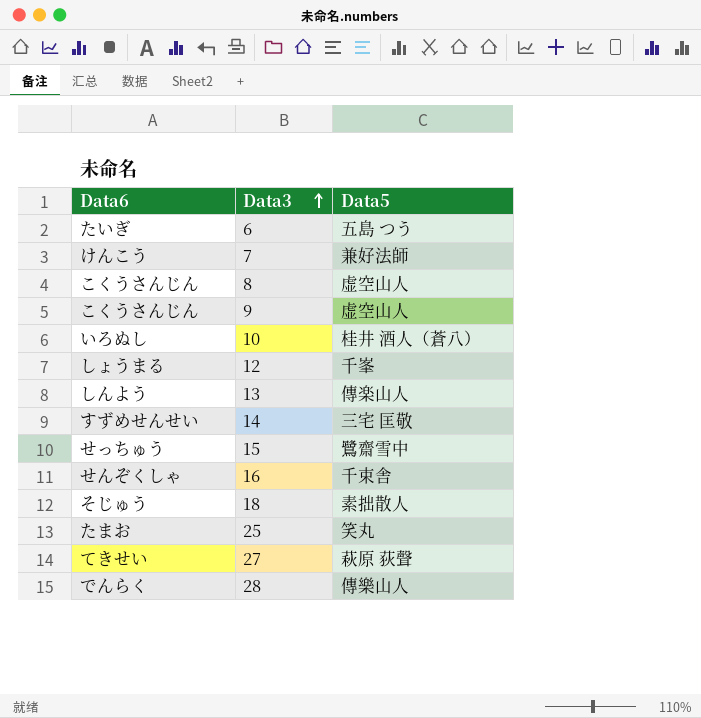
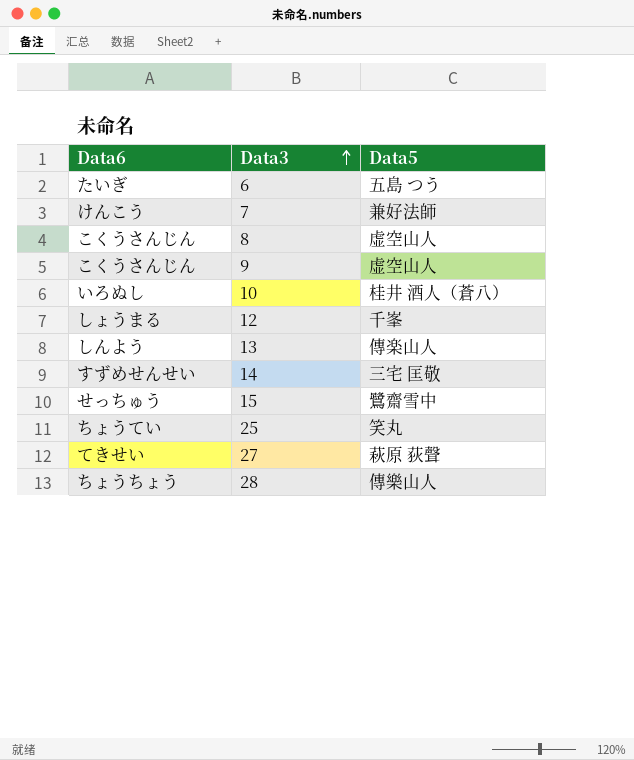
row 16: せんぞくしゃ | 千束舎 -> none
row 18: そじゅう | 素拙散人 -> none
25 | Data6: たまお -> ちょうてい
28 | Data6: でんらく -> ちょうちょう

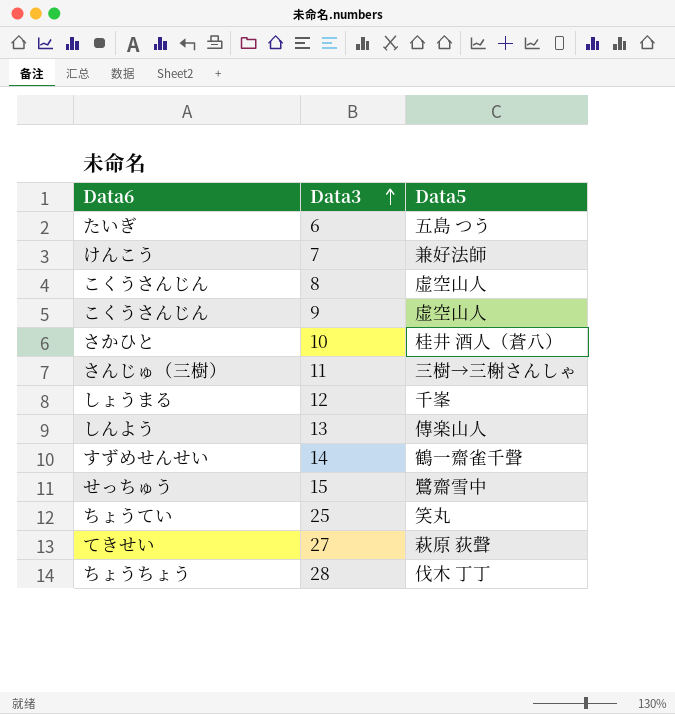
10 | Data6: いろぬし -> さかひと
row 11: none -> さんじゅ（三樹） | 三樹→三榭さんしゃ
14 | Data5: 三宅 匡敬 -> 鶴一齋雀千聲
28 | Data5: 傳樂山人 -> 伐木 丁丁

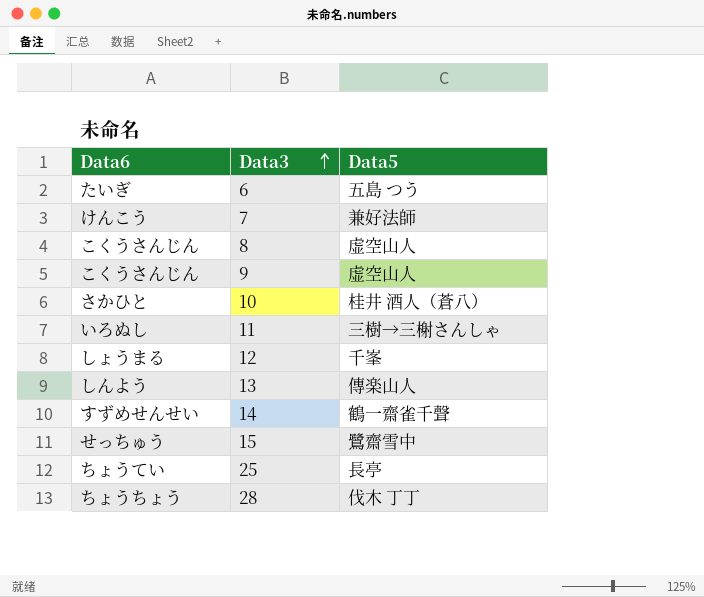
row 27: てきせい | 萩原 荻聲 -> none
11 | Data6: さんじゅ（三樹） -> いろぬし
25 | Data5: 笑丸 -> 長亭

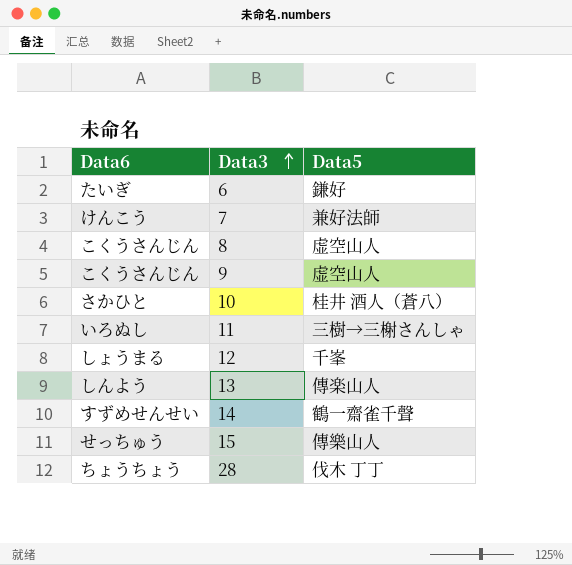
row 25: ちょうてい | 長亭 -> none
6 | Data5: 五島 つう -> 鎌好
15 | Data5: 鷺齋雪中 -> 傳樂山人

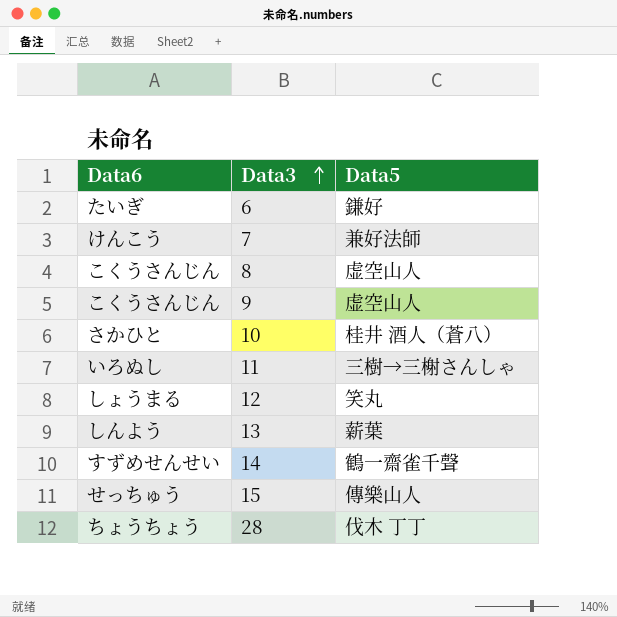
12 | Data5: 千峯 -> 笑丸
13 | Data5: 傳楽山人 -> 薪葉

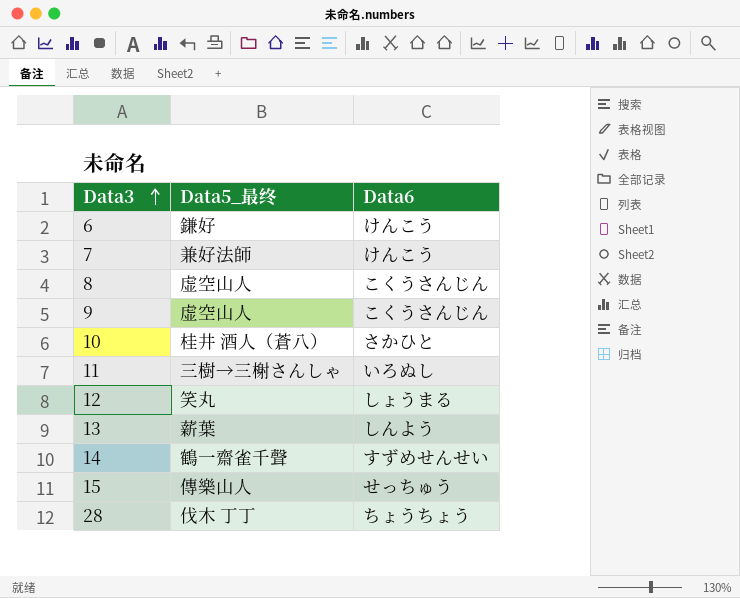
column name: Data5 -> Data5_最终
column Data6 | position: 1 -> 3
6 | Data6: たいぎ -> けんこう

